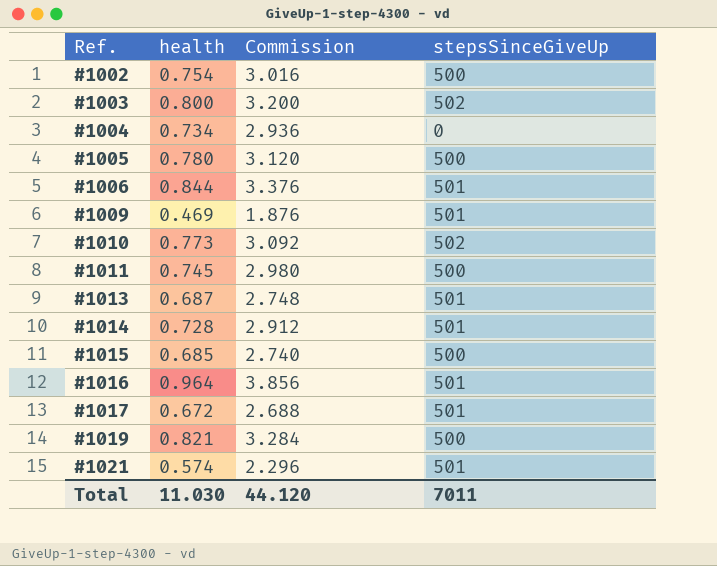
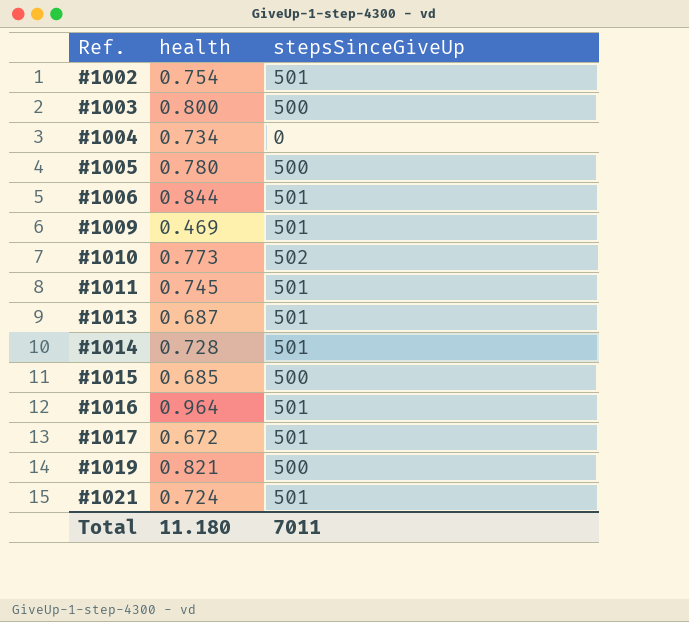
column Commission | formula: [health] * 4 -> none
#1002 | stepsSinceGiveUp: 500 -> 501
#1003 | stepsSinceGiveUp: 502 -> 500
#1011 | stepsSinceGiveUp: 500 -> 501
#1021 | health: 0.574 -> 0.724
Total | health: 11.030 -> 11.180

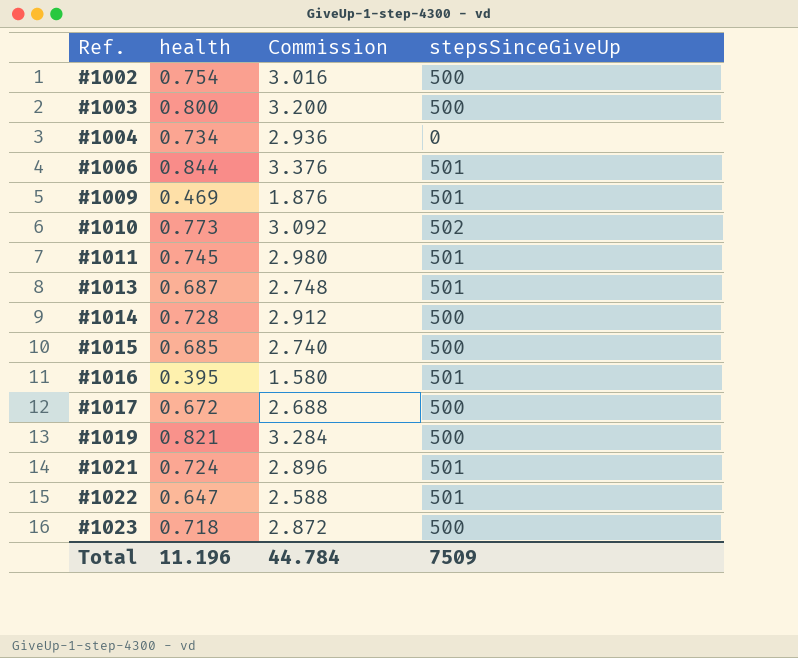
column Commission | formula: none -> [health] * 4
row #1005: 0.780 | 500 -> none
#1002 | stepsSinceGiveUp: 501 -> 500
#1014 | stepsSinceGiveUp: 501 -> 500
#1016 | health: 0.964 -> 0.395
#1017 | stepsSinceGiveUp: 501 -> 500
row #1022: none -> 0.647 | 2.588 | 501
row #1023: none -> 0.718 | 2.872 | 500
Total | health: 11.180 -> 11.196
Total | stepsSinceGiveUp: 7011 -> 7509

